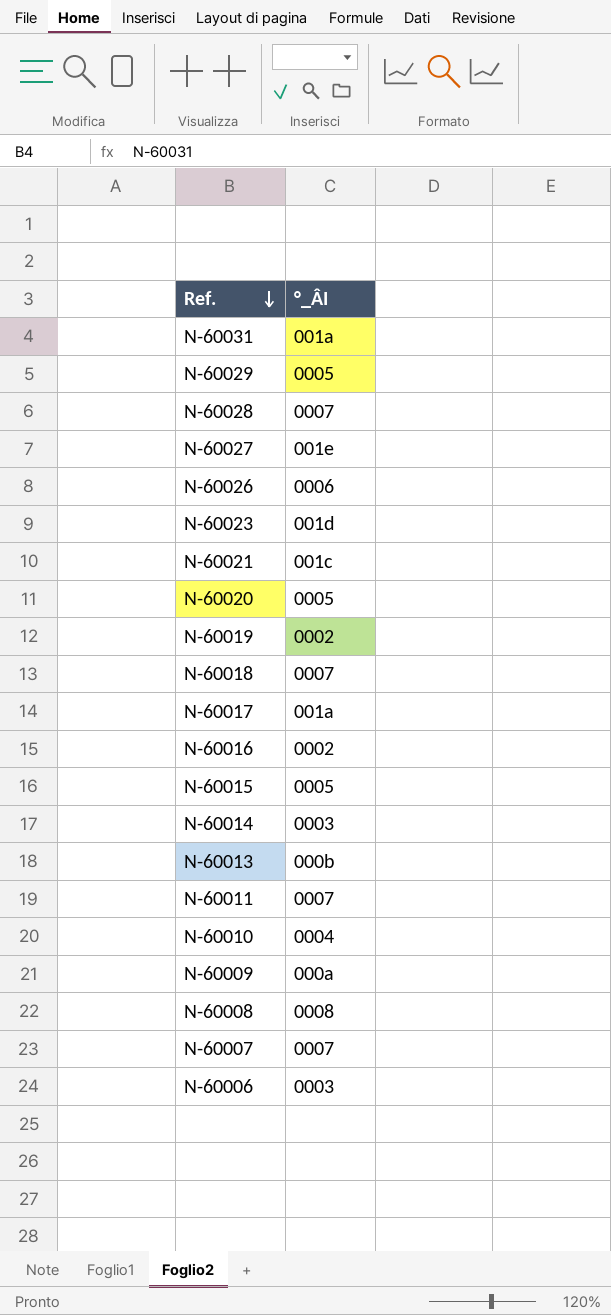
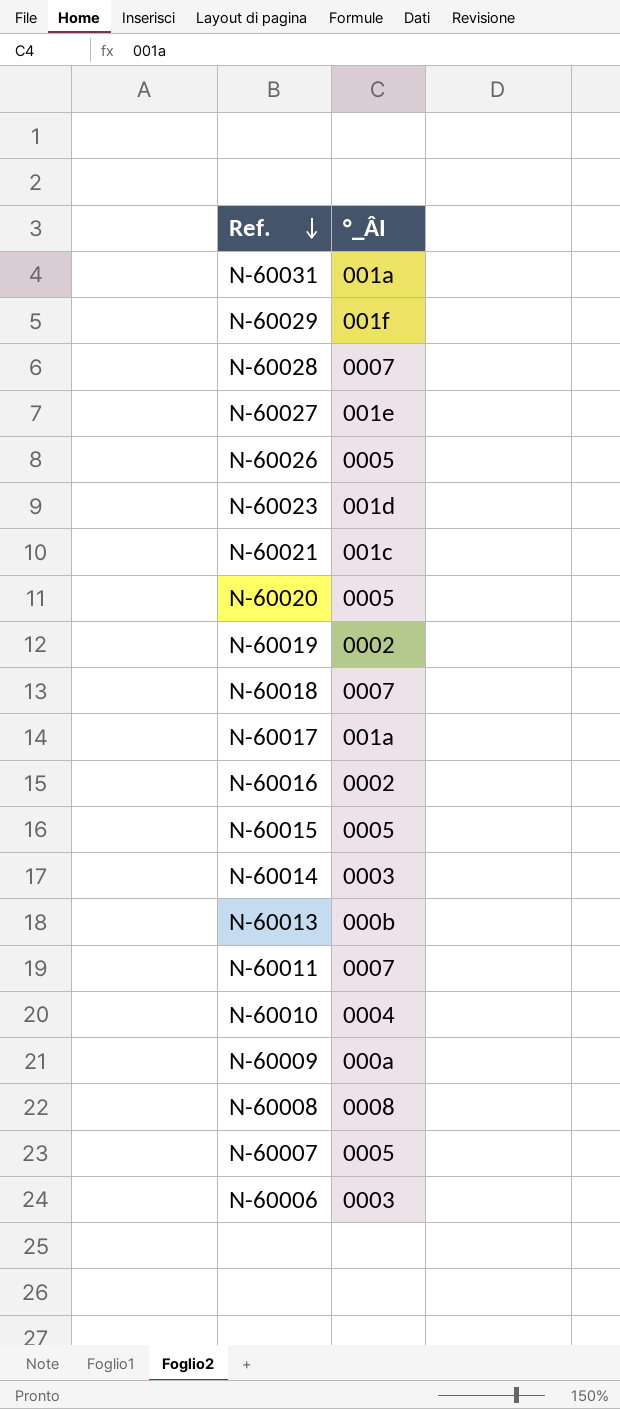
N-60029 | °_ÂI: 0005 -> 001f
N-60026 | °_ÂI: 0006 -> 0005
N-60007 | °_ÂI: 0007 -> 0005

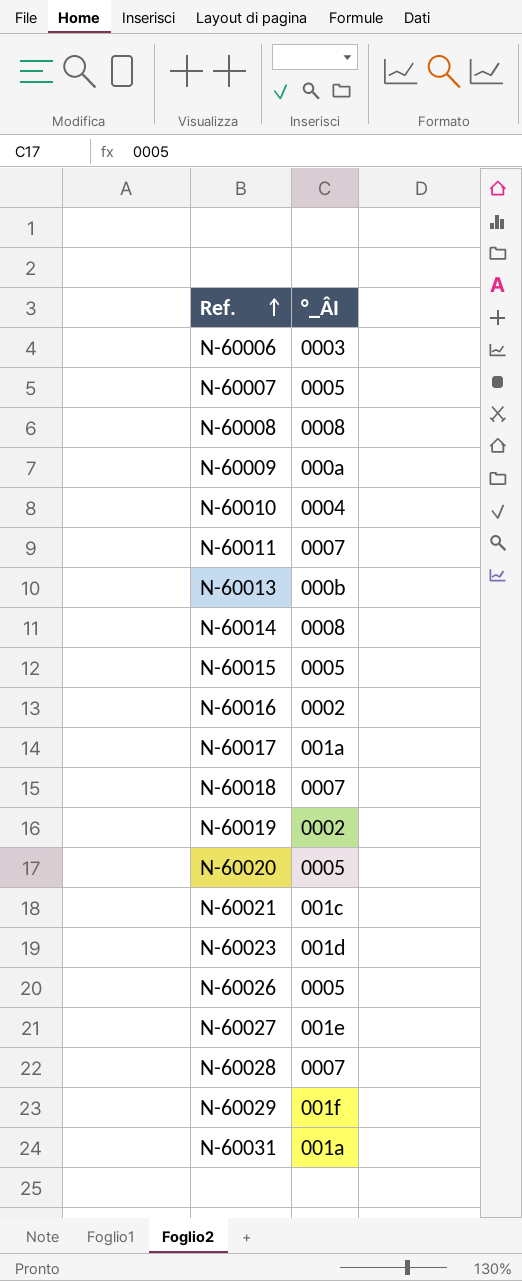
row order: Ref. descending -> Ref. ascending
N-60014 | °_ÂI: 0003 -> 0008

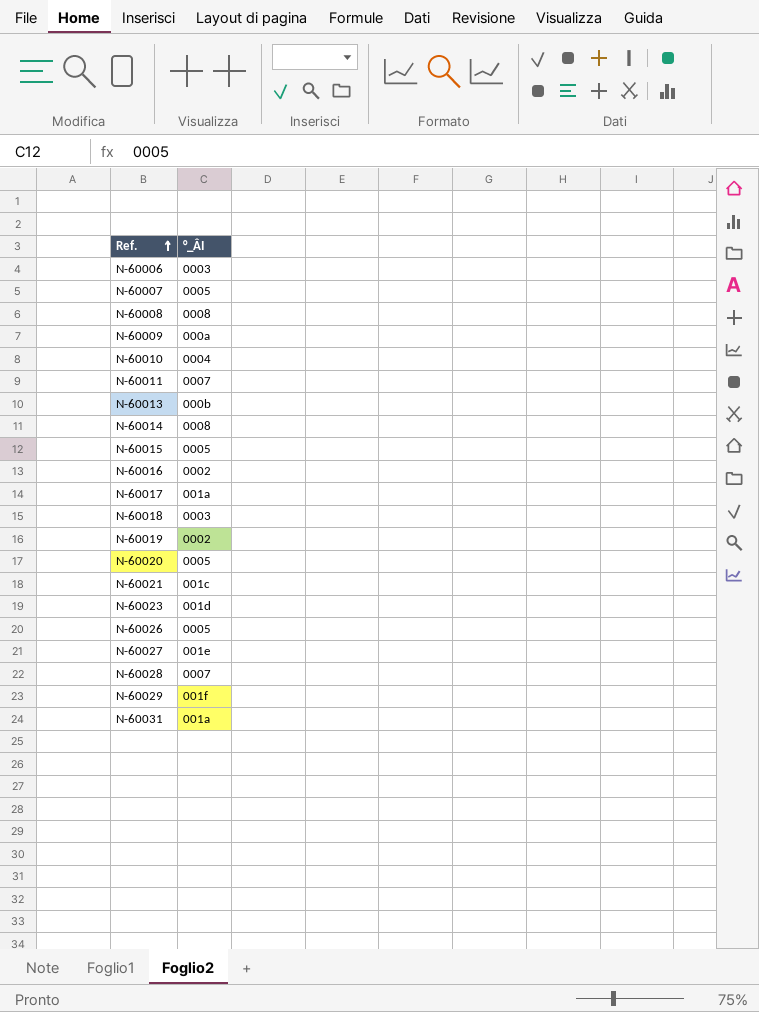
N-60018 | °_ÂI: 0007 -> 0003

